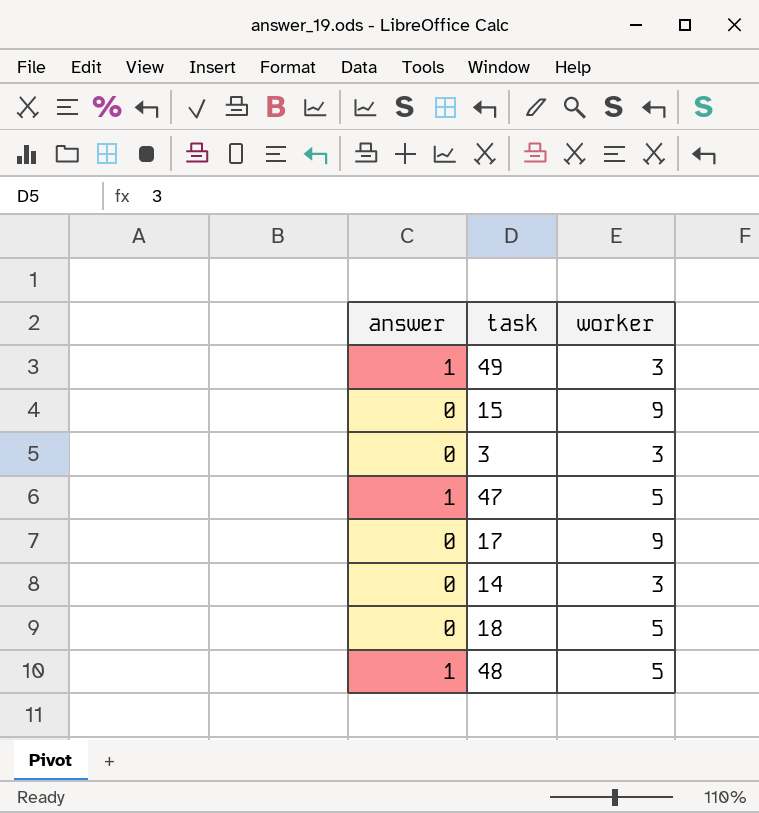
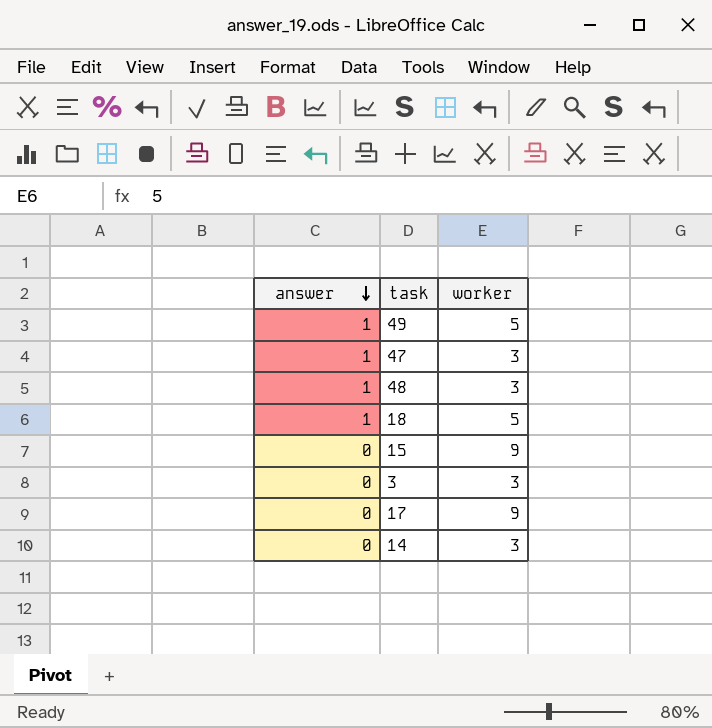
row order: none -> answer descending
49 | worker: 3 -> 5
47 | worker: 5 -> 3
48 | worker: 5 -> 3
18 | answer: 0 -> 1

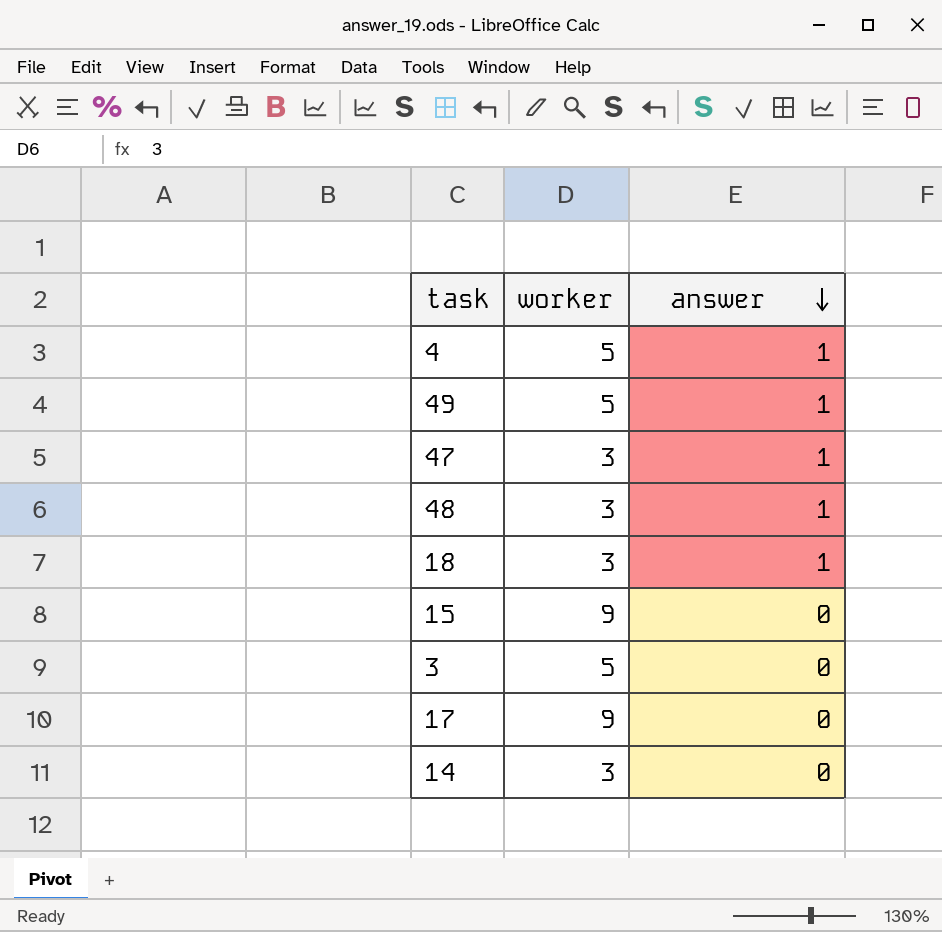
column answer | position: 1 -> 3
row 4: none -> 5 | 1
18 | worker: 5 -> 3
3 | worker: 3 -> 5

